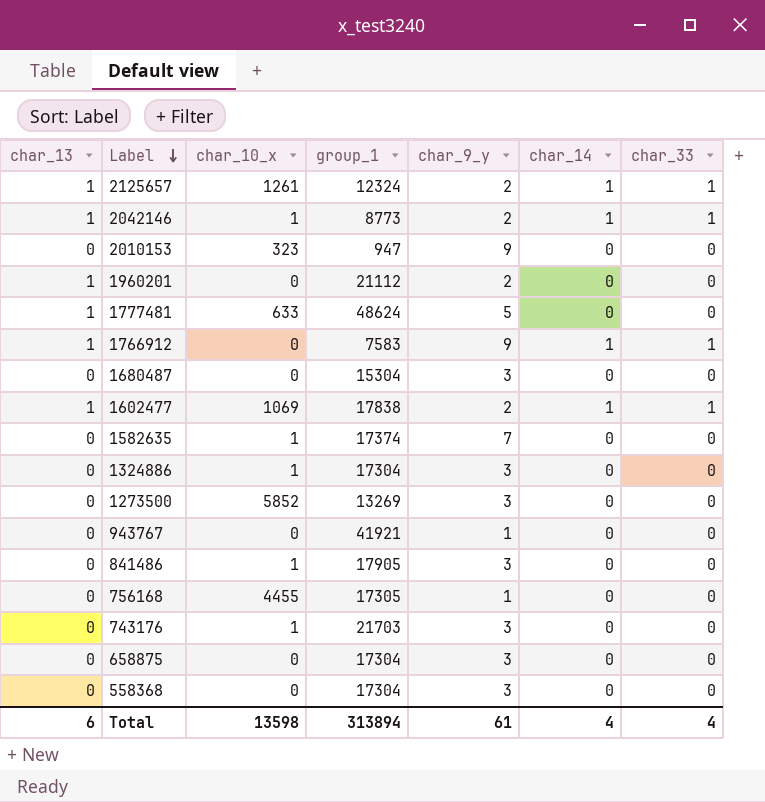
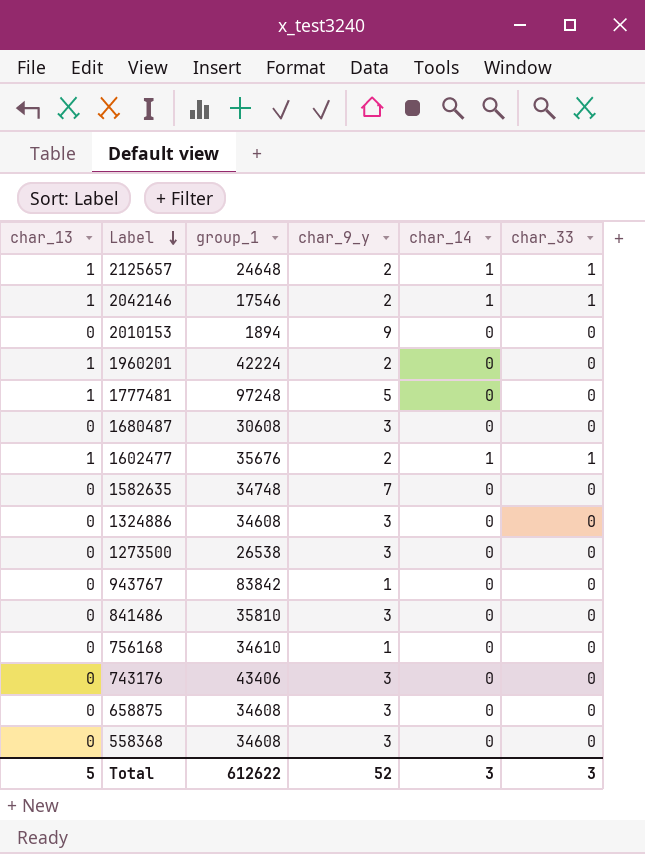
column char_10_x | position: 3 -> none
row 1766912: 1 | 0 | 7583 | 9 | 1 | 1 -> none
2125657 | group_1: 12324 -> 24648
2042146 | group_1: 8773 -> 17546
2010153 | group_1: 947 -> 1894
1960201 | group_1: 21112 -> 42224
1777481 | group_1: 48624 -> 97248
1680487 | group_1: 15304 -> 30608
1602477 | group_1: 17838 -> 35676
1582635 | group_1: 17374 -> 34748
1324886 | group_1: 17304 -> 34608
1273500 | group_1: 13269 -> 26538
943767 | group_1: 41921 -> 83842
841486 | group_1: 17905 -> 35810
756168 | group_1: 17305 -> 34610
743176 | group_1: 21703 -> 43406
658875 | group_1: 17304 -> 34608
558368 | group_1: 17304 -> 34608
Total | char_13: 6 -> 5
Total | group_1: 313894 -> 612622
Total | char_9_y: 61 -> 52
Total | char_14: 4 -> 3
Total | char_33: 4 -> 3

